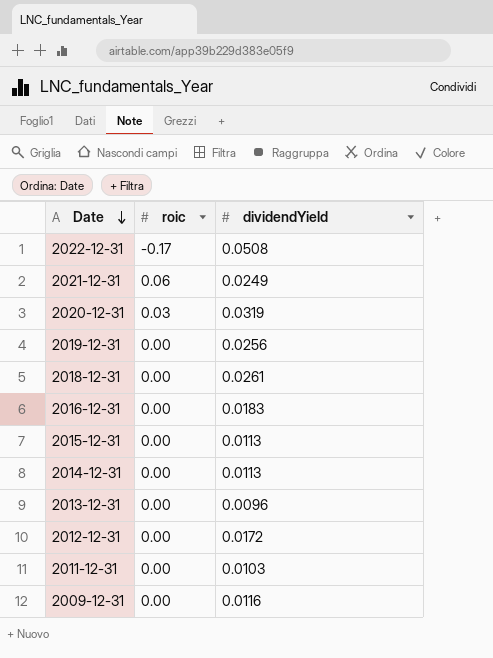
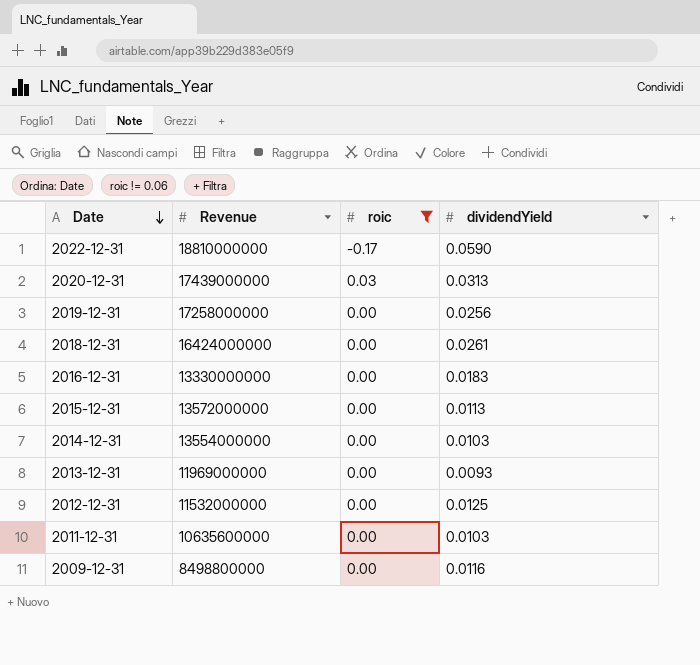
filter: none -> roic != 0.06
column Revenue | position: none -> 2
2022-12-31 | dividendYield: 0.0508 -> 0.0590
2020-12-31 | dividendYield: 0.0319 -> 0.0313
2014-12-31 | dividendYield: 0.0113 -> 0.0103
2013-12-31 | dividendYield: 0.0096 -> 0.0093
2012-12-31 | dividendYield: 0.0172 -> 0.0125

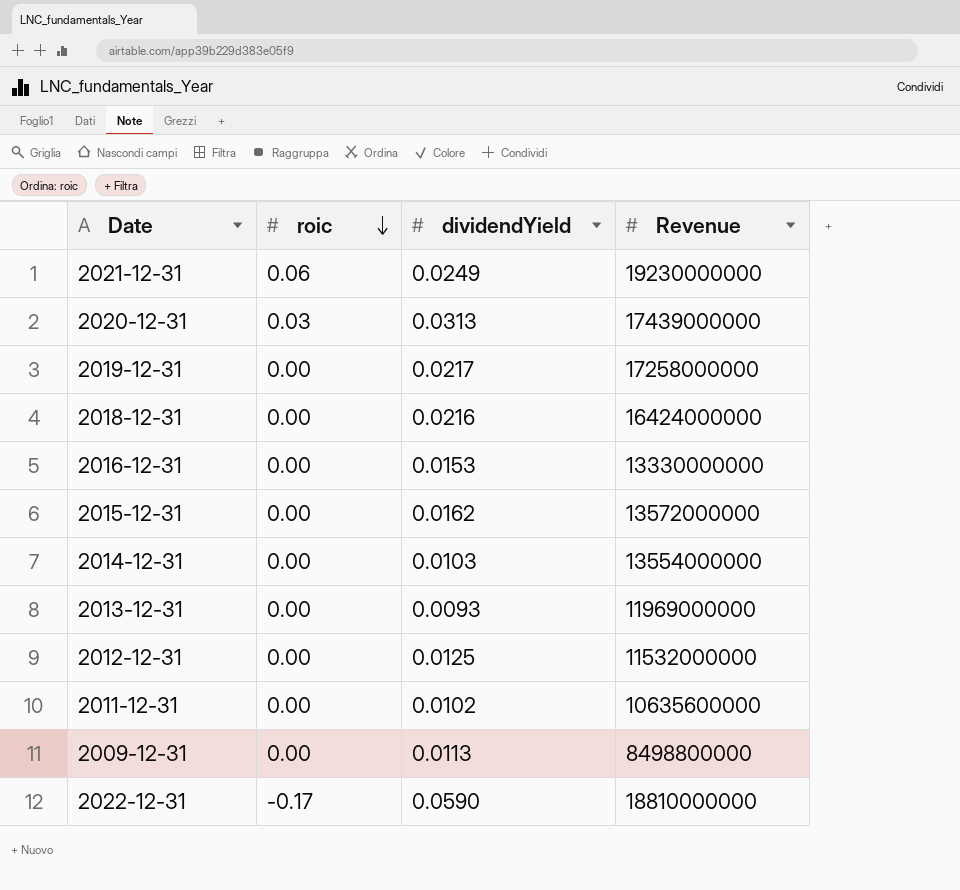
filter: roic != 0.06 -> none
row order: Date descending -> roic descending
column Revenue | position: 2 -> 4
2019-12-31 | dividendYield: 0.0256 -> 0.0217
2018-12-31 | dividendYield: 0.0261 -> 0.0216
2016-12-31 | dividendYield: 0.0183 -> 0.0153
2015-12-31 | dividendYield: 0.0113 -> 0.0162
2011-12-31 | dividendYield: 0.0103 -> 0.0102
2009-12-31 | dividendYield: 0.0116 -> 0.0113

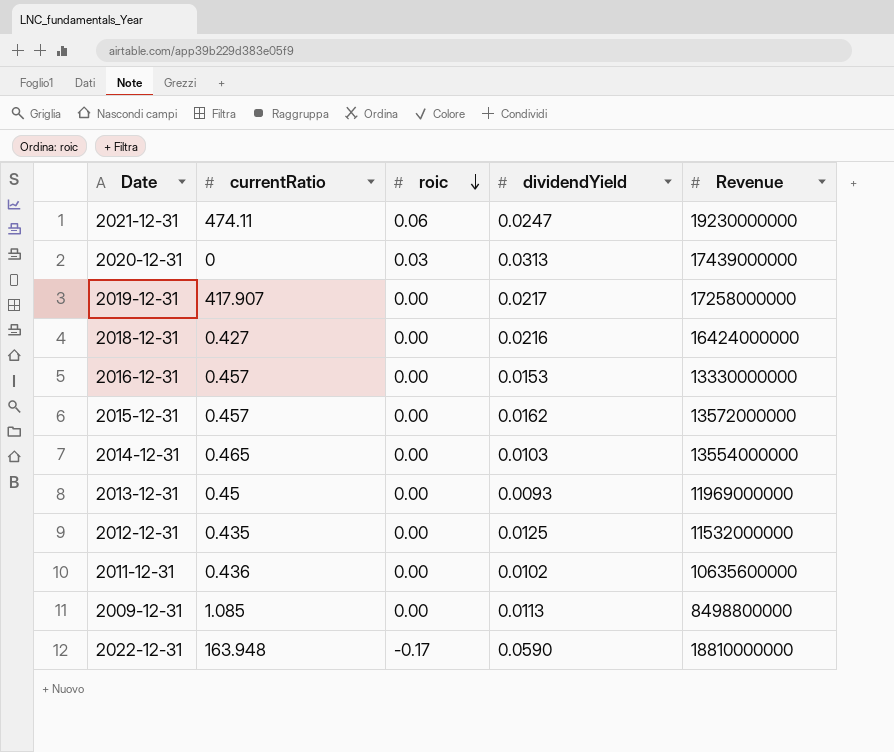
column currentRatio | position: none -> 2
2021-12-31 | dividendYield: 0.0249 -> 0.0247

